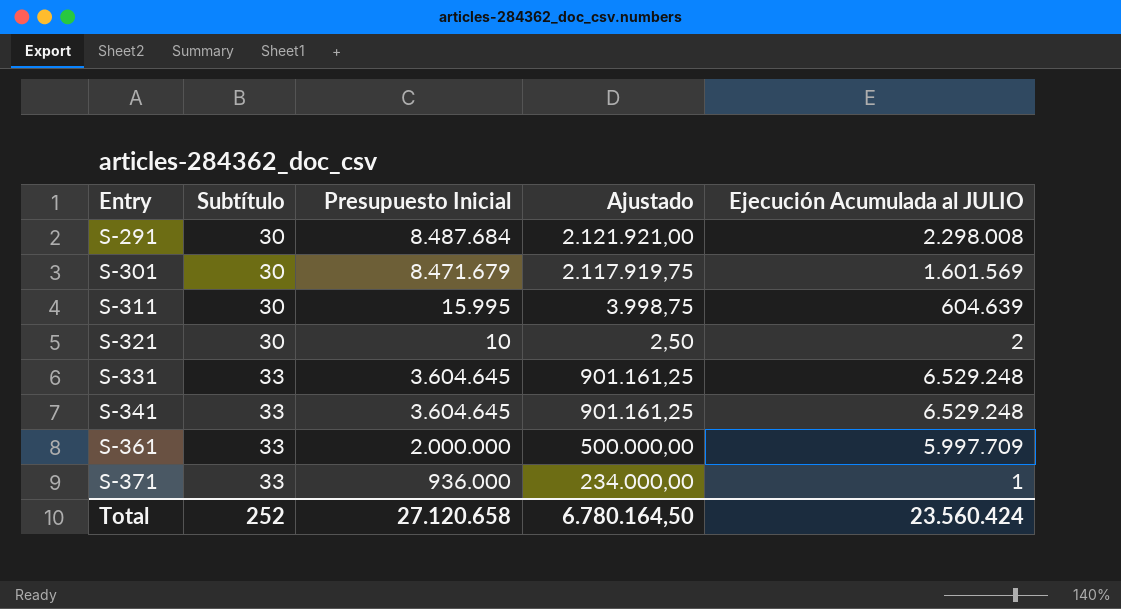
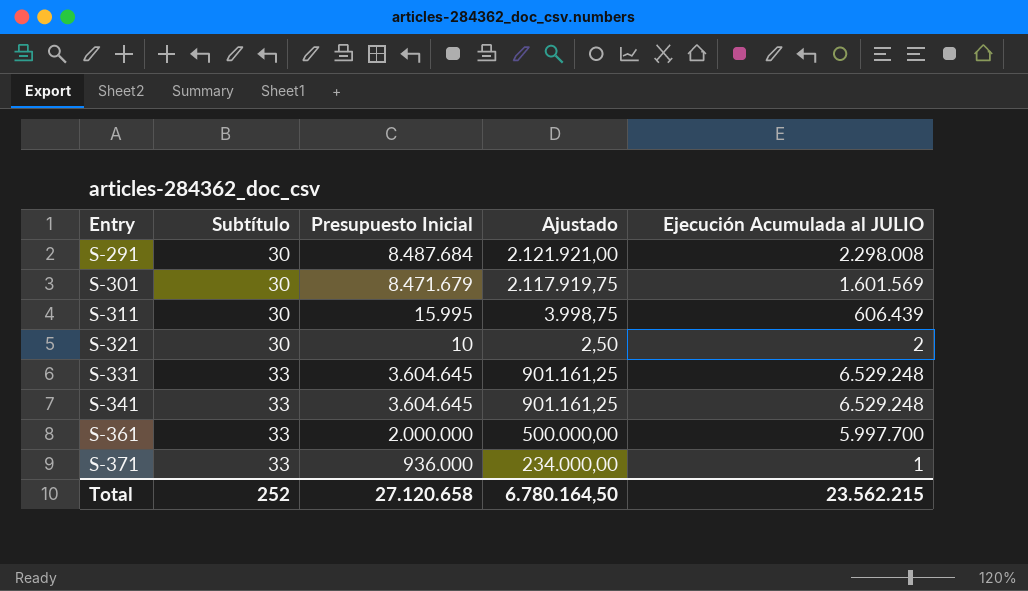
S-311 | Ejecución Acumulada al JULIO: 604.639 -> 606.439
S-361 | Ejecución Acumulada al JULIO: 5.997.709 -> 5.997.700
Total | Ejecución Acumulada al JULIO: 23.560.424 -> 23.562.215

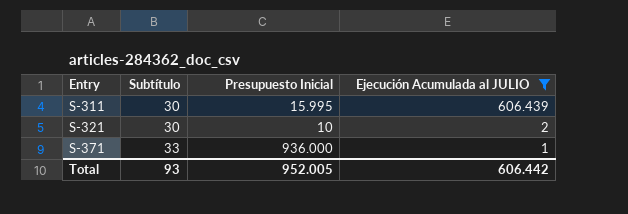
filter: none -> Ejecución Acumulada al JULIO <= 606.439
column Ajustado | formula: [Presupuesto Inicial] * 0,25 -> none
Total | Subtítulo: 252 -> 93
Total | Presupuesto Inicial: 27.120.658 -> 952.005
Total | Ejecución Acumulada al JULIO: 23.562.215 -> 606.442

